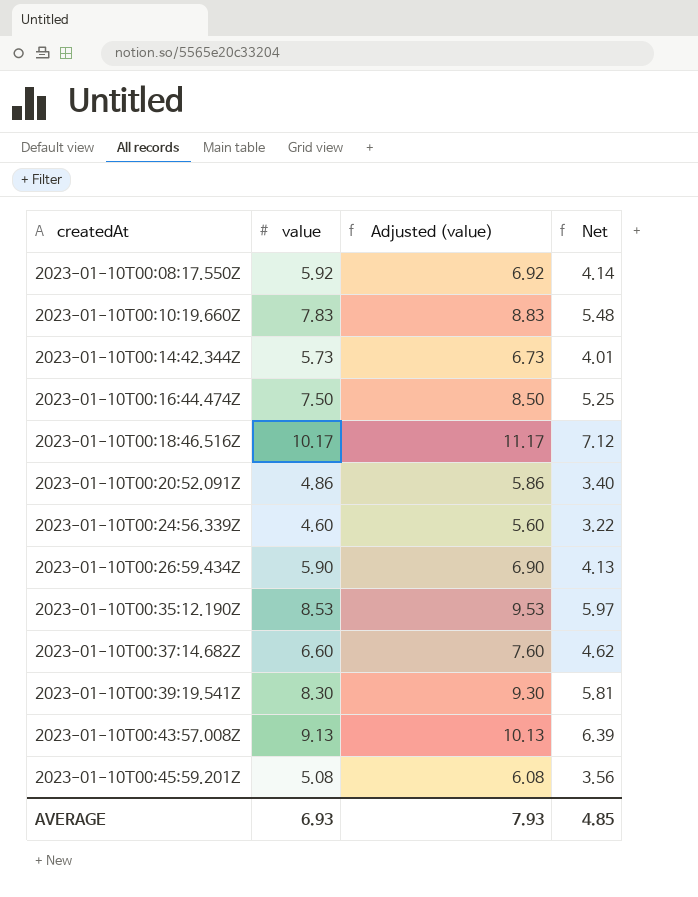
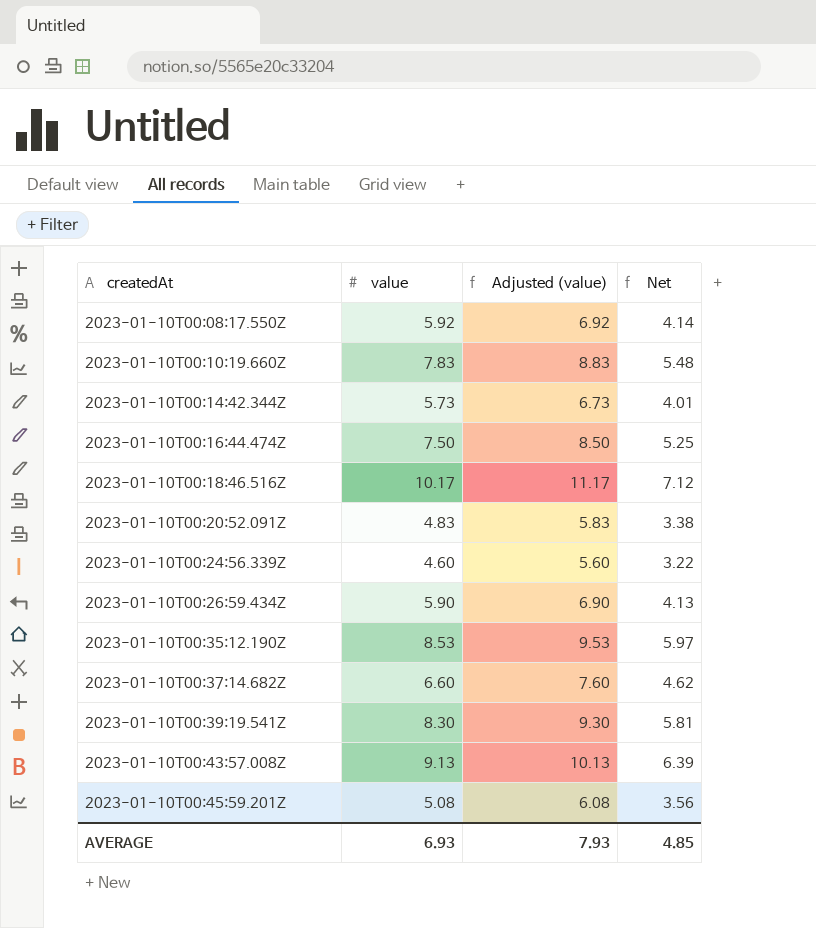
2023-01-10T00:20:52.091Z | value: 4.86 -> 4.83
2023-01-10T00:20:52.091Z | Adjusted (value): 5.86 -> 5.83
2023-01-10T00:20:52.091Z | Net: 3.40 -> 3.38

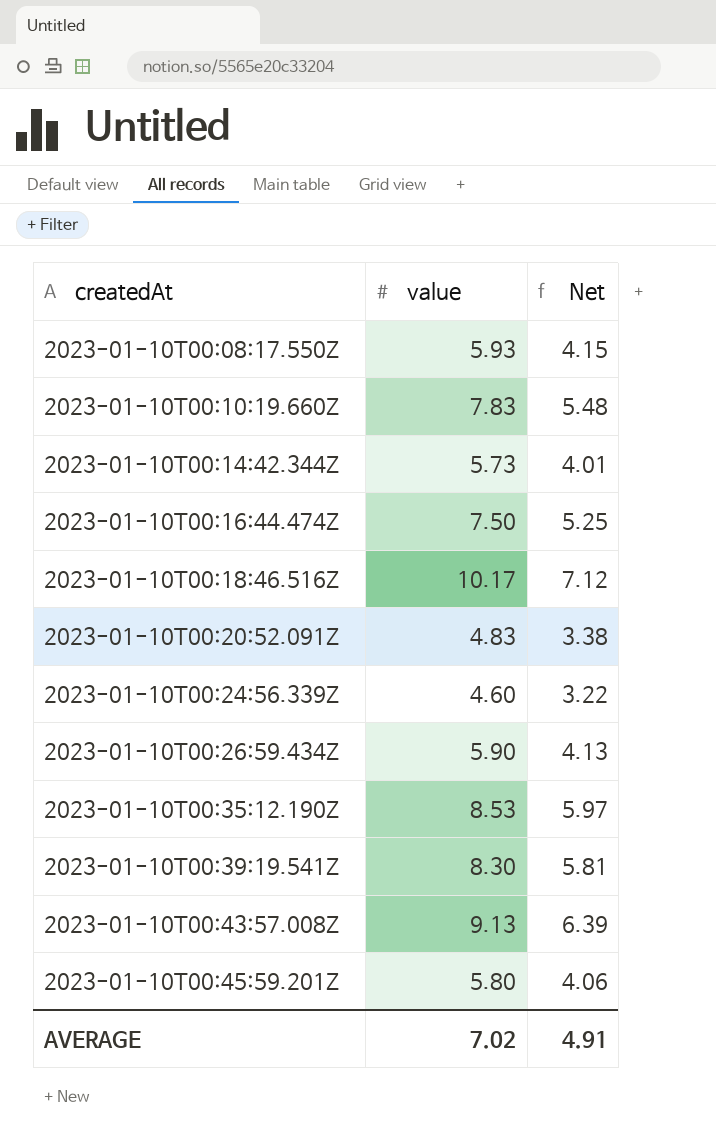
column Adjusted (value) | formula: [value] + 1 -> none
row 2023-01-10T00:37:14.682Z: 6.60 | 7.60 | 4.62 -> none
2023-01-10T00:08:17.550Z | value: 5.92 -> 5.93
2023-01-10T00:08:17.550Z | Net: 4.14 -> 4.15
2023-01-10T00:45:59.201Z | value: 5.08 -> 5.80
2023-01-10T00:45:59.201Z | Net: 3.56 -> 4.06
AVERAGE | value: 6.93 -> 7.02
AVERAGE | Net: 4.85 -> 4.91

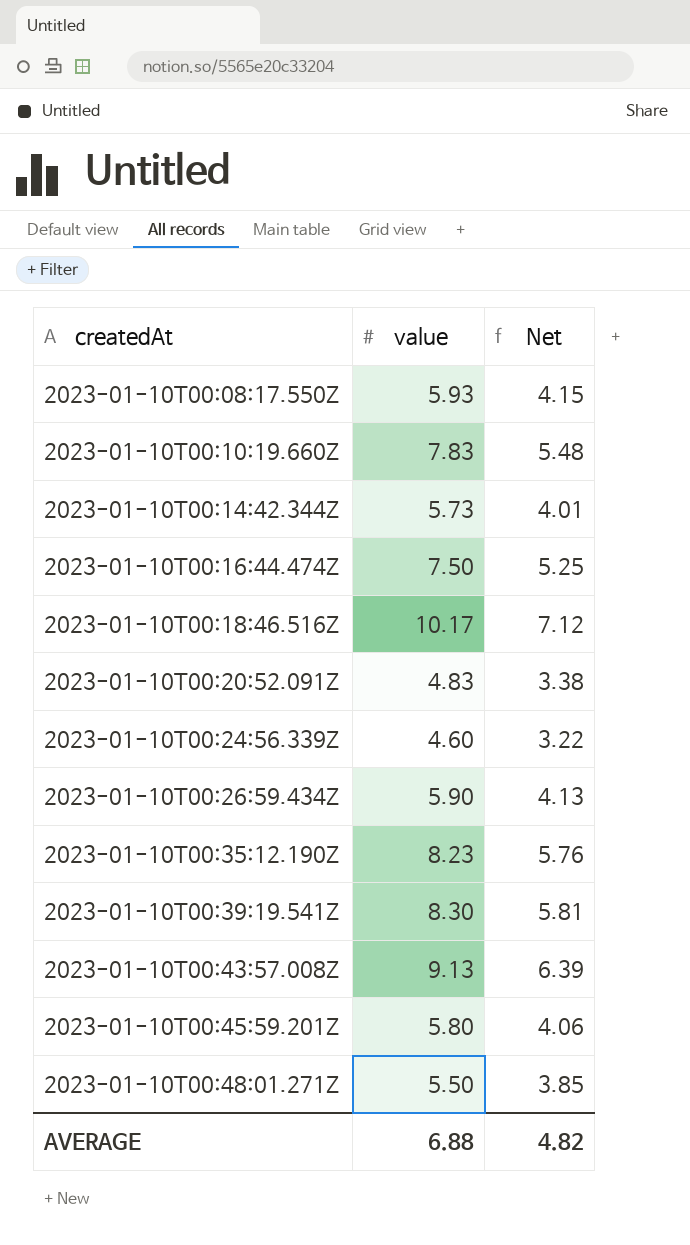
2023-01-10T00:35:12.190Z | value: 8.53 -> 8.23
2023-01-10T00:35:12.190Z | Net: 5.97 -> 5.76
row 2023-01-10T00:48:01.271Z: none -> 5.50 | 3.85
AVERAGE | value: 7.02 -> 6.88
AVERAGE | Net: 4.91 -> 4.82

